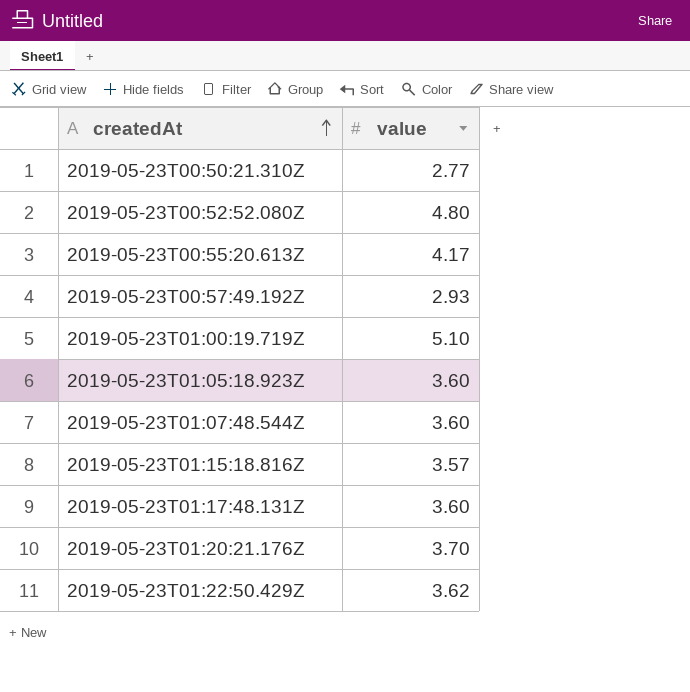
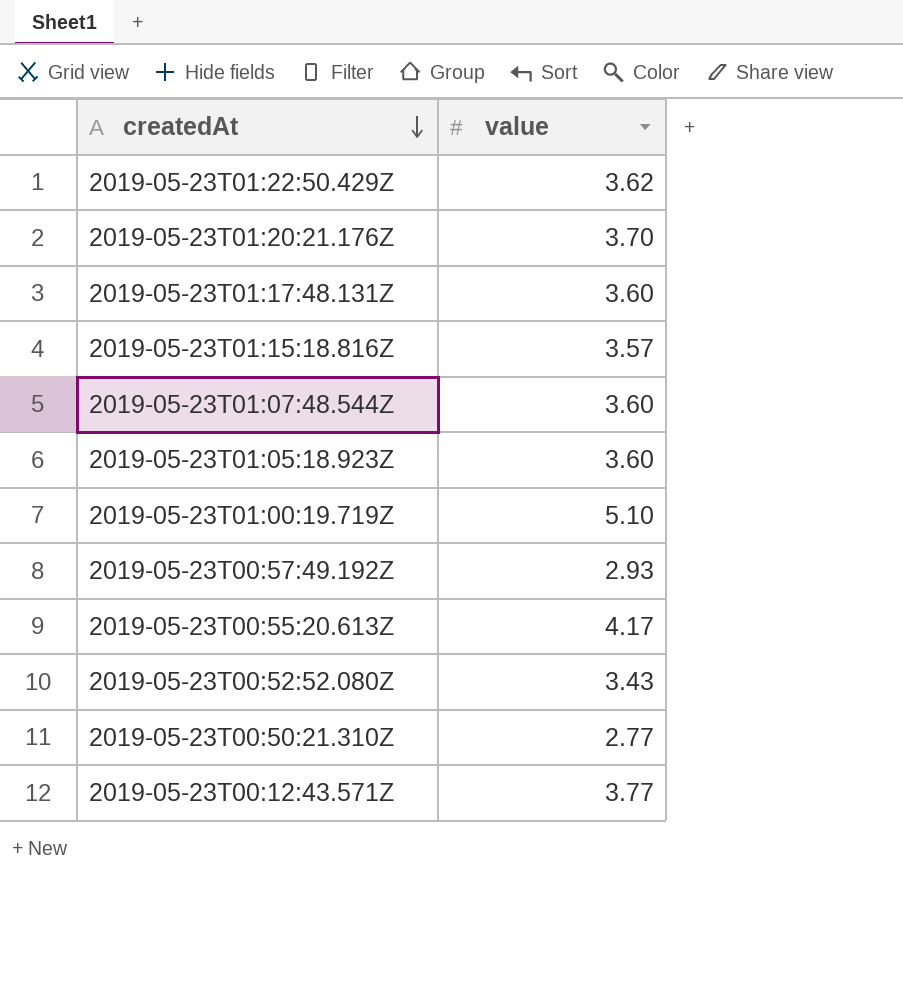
row order: createdAt ascending -> createdAt descending
2019-05-23T00:52:52.080Z | value: 4.80 -> 3.43
row 2019-05-23T00:12:43.571Z: none -> 3.77

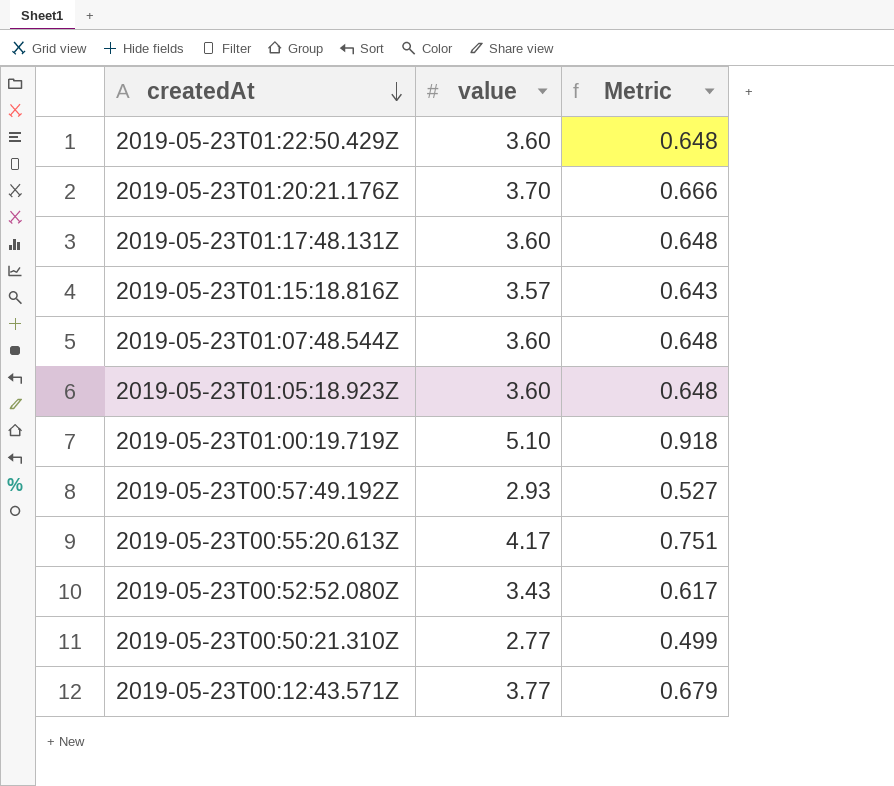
column Metric | formula: none -> [value] * 0.18
2019-05-23T01:22:50.429Z | value: 3.62 -> 3.60

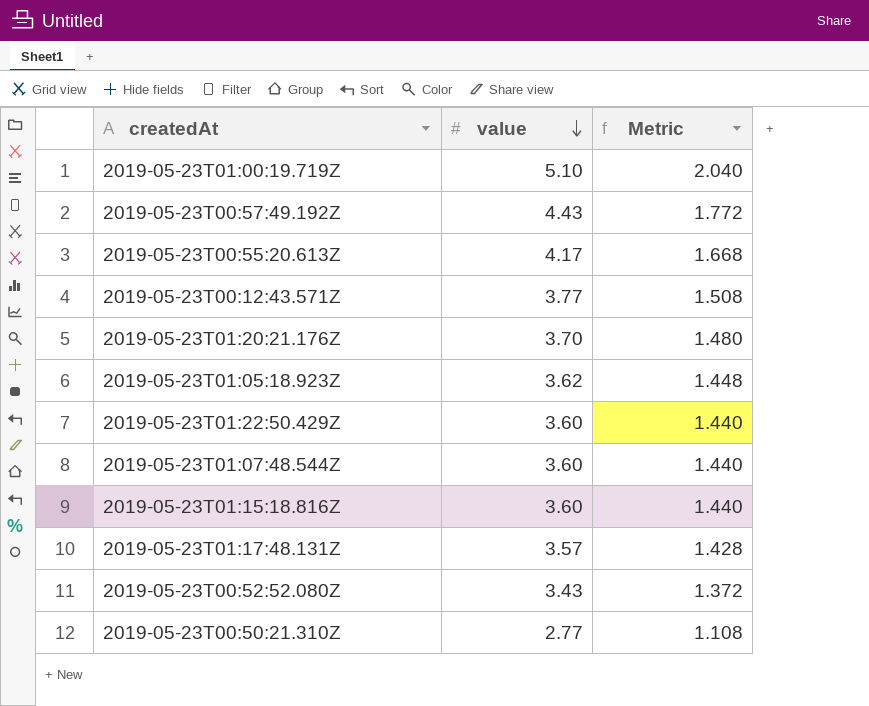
row order: createdAt descending -> value descending
column Metric | formula: [value] * 0.18 -> [value] * 0.4
2019-05-23T00:57:49.192Z | value: 2.93 -> 4.43
2019-05-23T01:05:18.923Z | value: 3.60 -> 3.62
2019-05-23T01:15:18.816Z | value: 3.57 -> 3.60
2019-05-23T01:17:48.131Z | value: 3.60 -> 3.57

